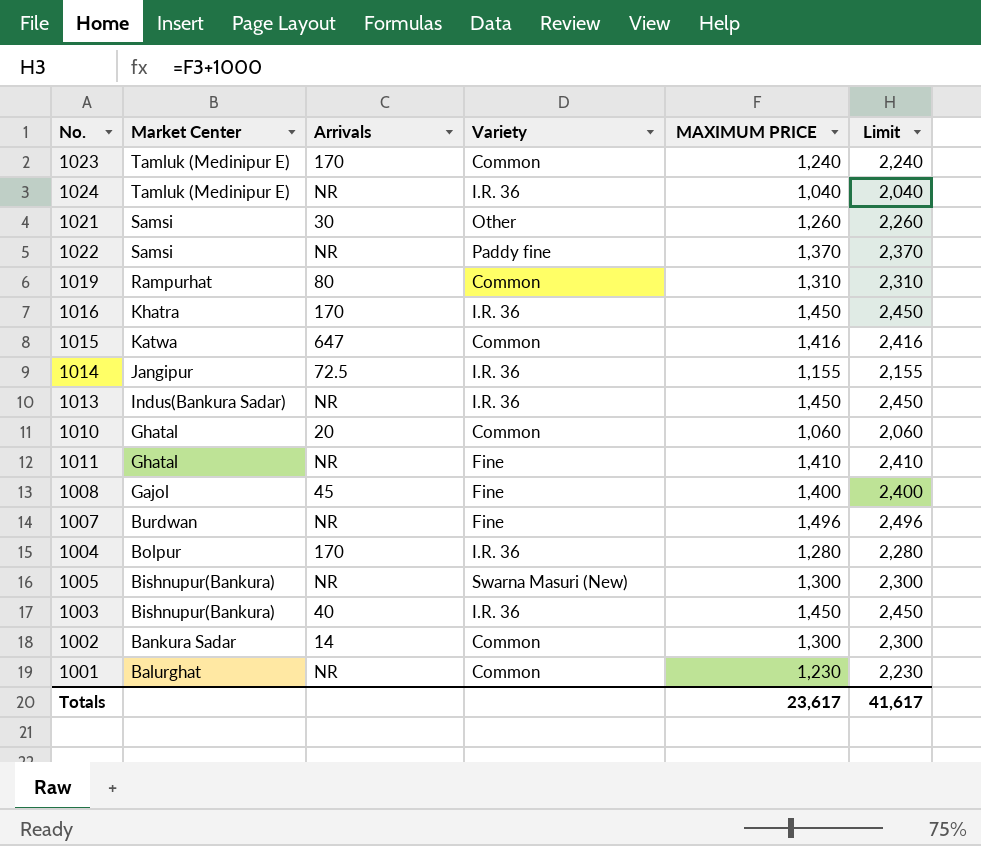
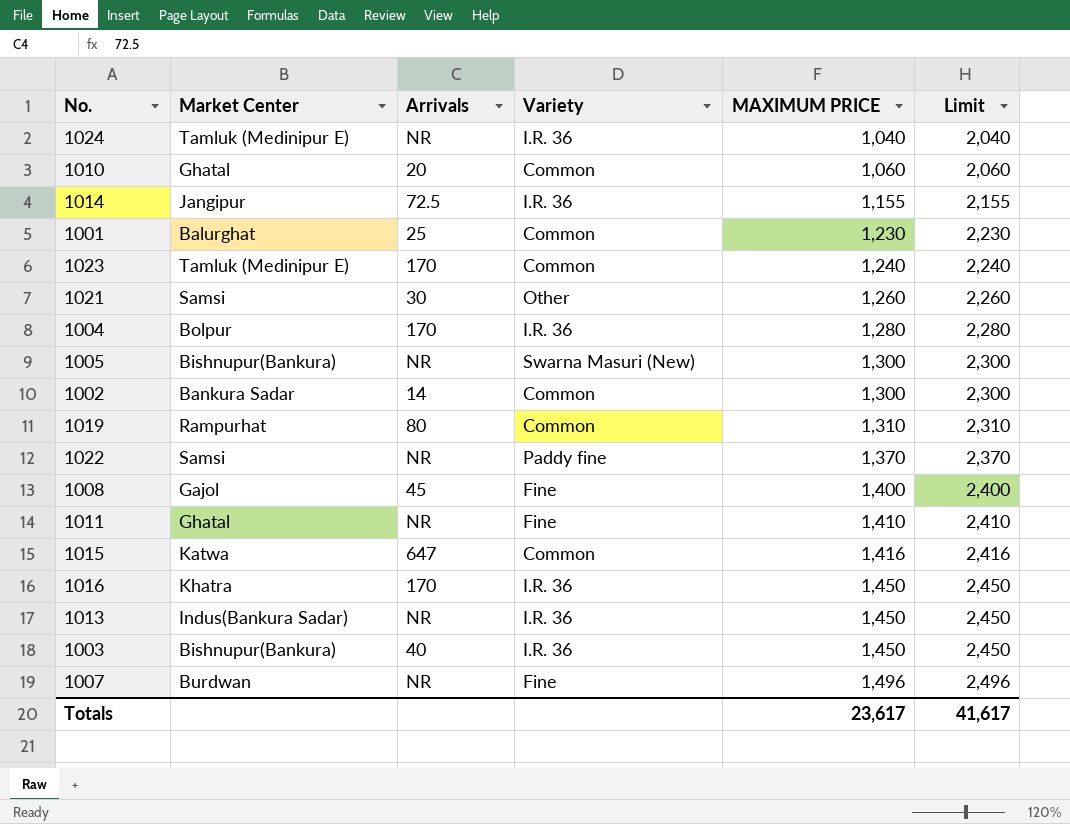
row order: Market Center descending -> MAXIMUM PRICE ascending
1001 | Arrivals: NR -> 25

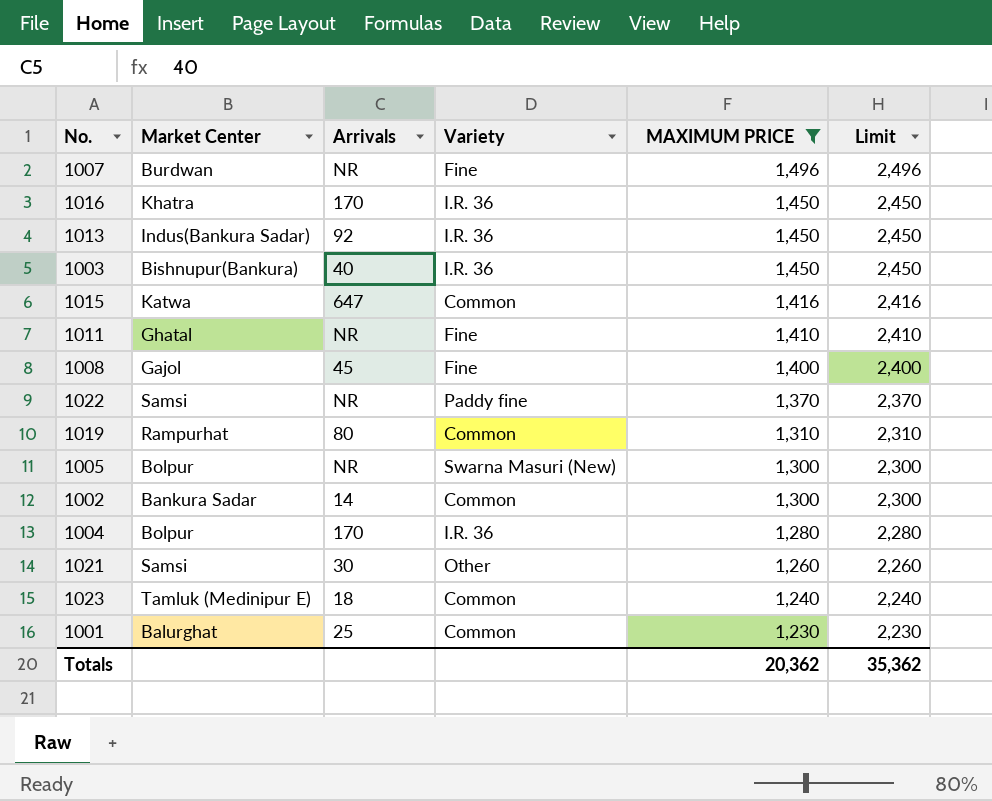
filter: none -> MAXIMUM PRICE >= 1,230
row order: MAXIMUM PRICE ascending -> MAXIMUM PRICE descending
1013 | Arrivals: NR -> 92
1005 | Market Center: Bishnupur(Bankura) -> Bolpur
1023 | Arrivals: 170 -> 18
Totals | MAXIMUM PRICE: 23,617 -> 20,362
Totals | Limit: 41,617 -> 35,362

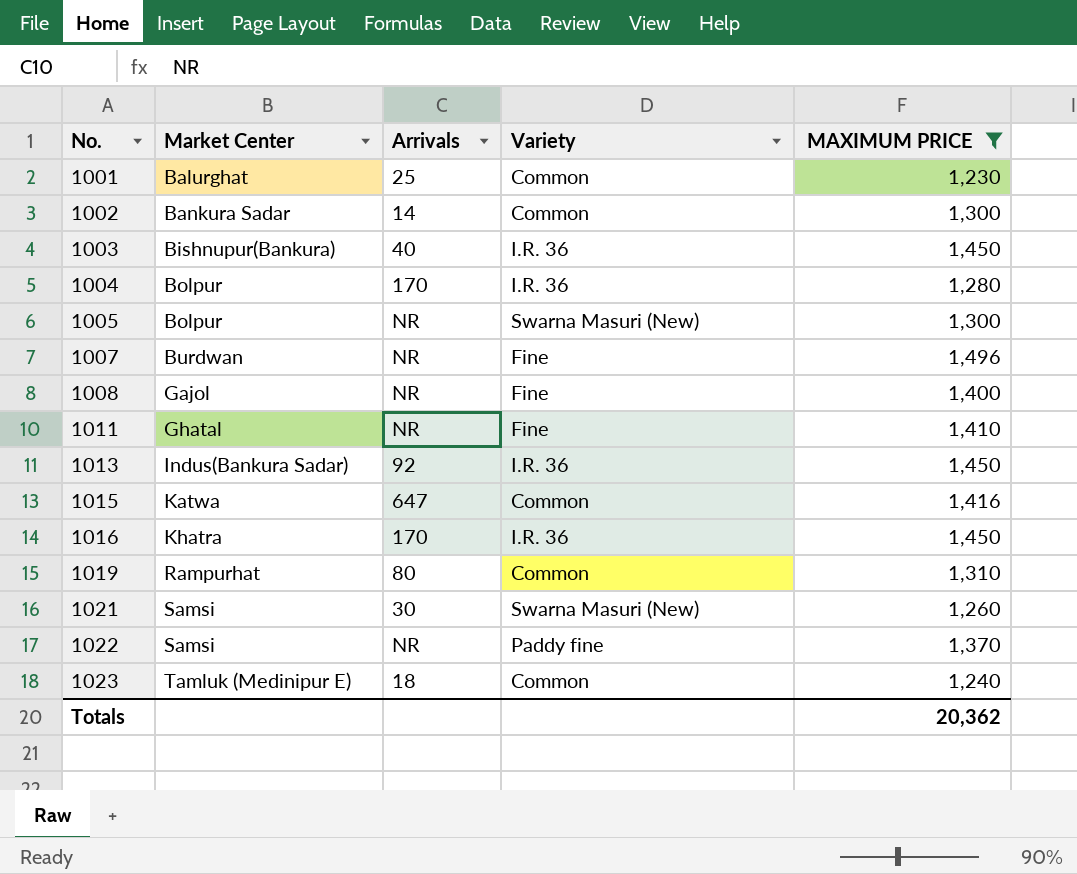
row order: MAXIMUM PRICE descending -> No. ascending
column Limit | formula: [MAXIMUM PRICE] + 1000 -> none
1008 | Arrivals: 45 -> NR
1021 | Variety: Other -> Swarna Masuri (New)

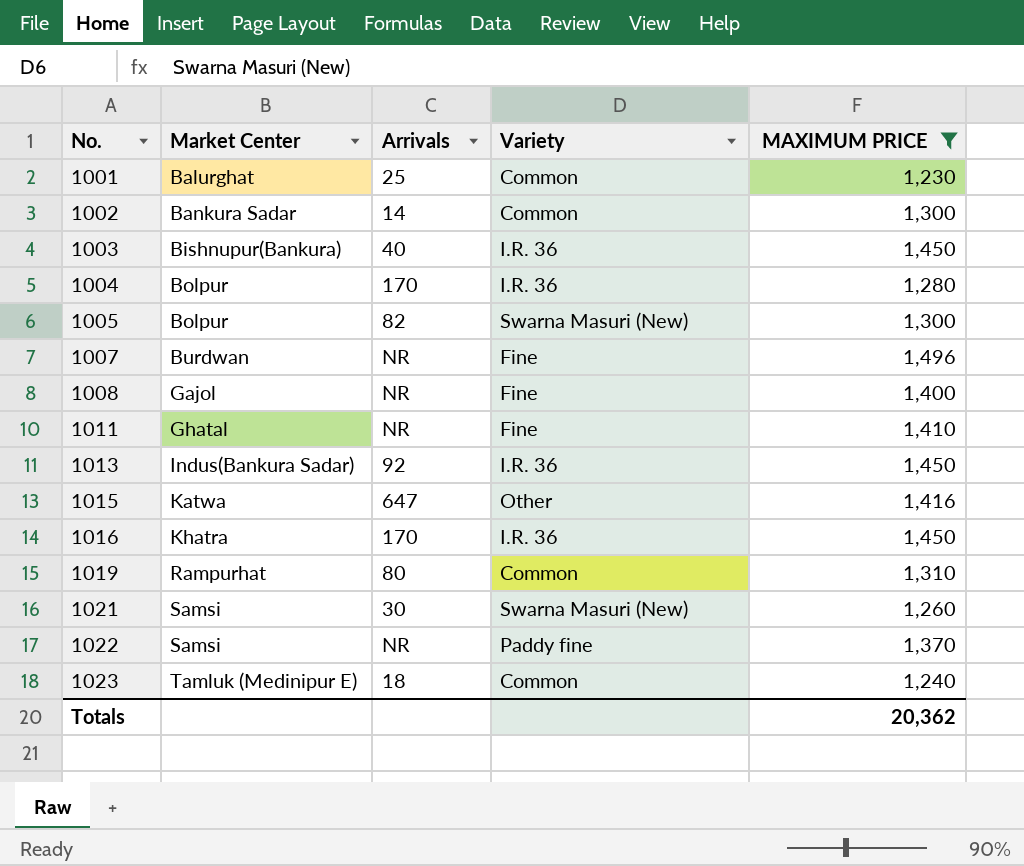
1005 | Arrivals: NR -> 82
1015 | Variety: Common -> Other

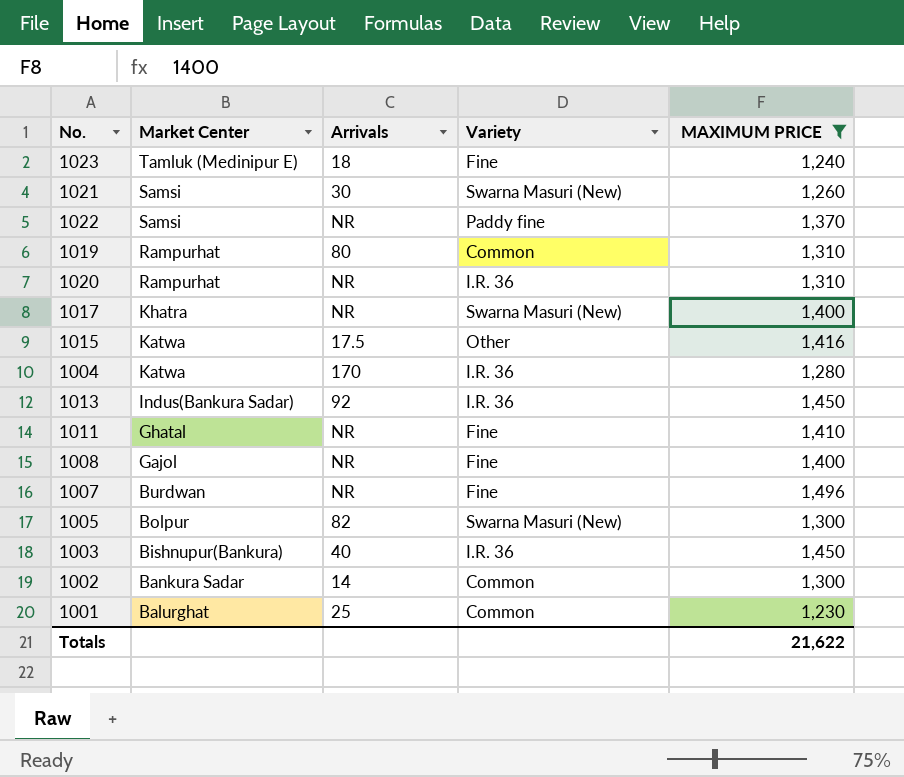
row order: No. ascending -> Market Center descending
row 1016: Khatra | 170 | I.R. 36 | 1,450 -> none
1023 | Variety: Common -> Fine
row 1020: none -> Rampurhat | NR | I.R. 36 | 1,310
row 1017: none -> Khatra | NR | Swarna Masuri (New) | 1,400
1015 | Arrivals: 647 -> 17.5
1004 | Market Center: Bolpur -> Katwa
Totals | MAXIMUM PRICE: 20,362 -> 21,622

